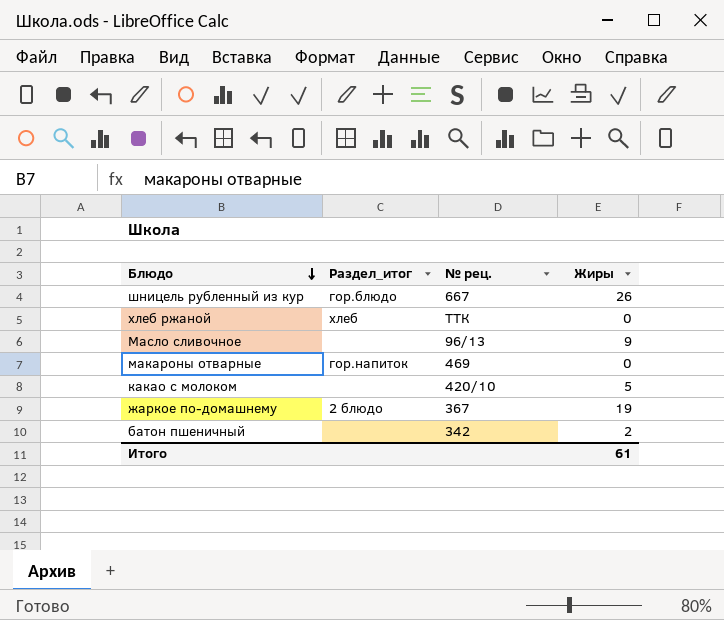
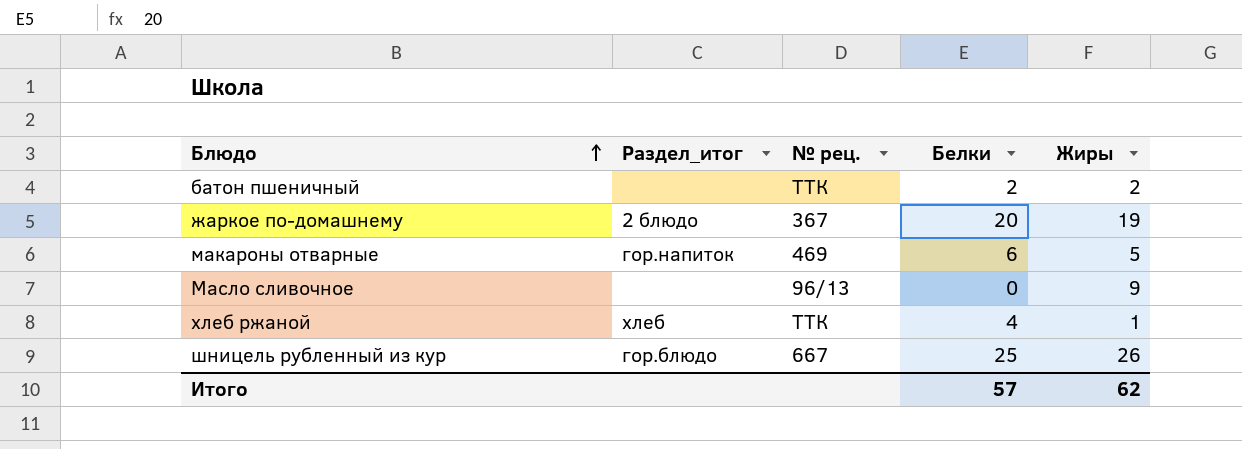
row order: Блюдо descending -> Блюдо ascending
column Белки | position: none -> 4
row какао с молоком: none | 420/10 | 5 -> none
батон пшеничный | № рец.: 342 -> ТТК
макароны отварные | Жиры: 0 -> 5
хлеб ржаной | Жиры: 0 -> 1
Итого | Жиры: 61 -> 62

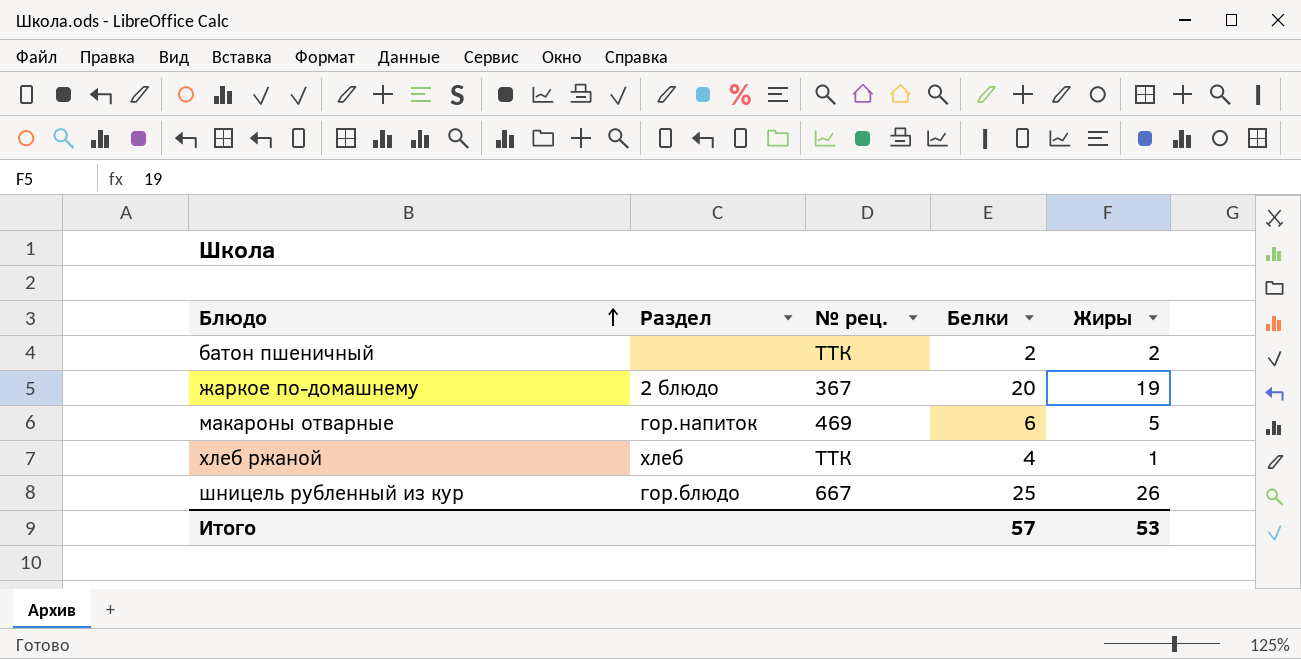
column name: Раздел_итог -> Раздел
row Масло сливочное: none | 96/13 | 0 | 9 -> none
Итого | Жиры: 62 -> 53

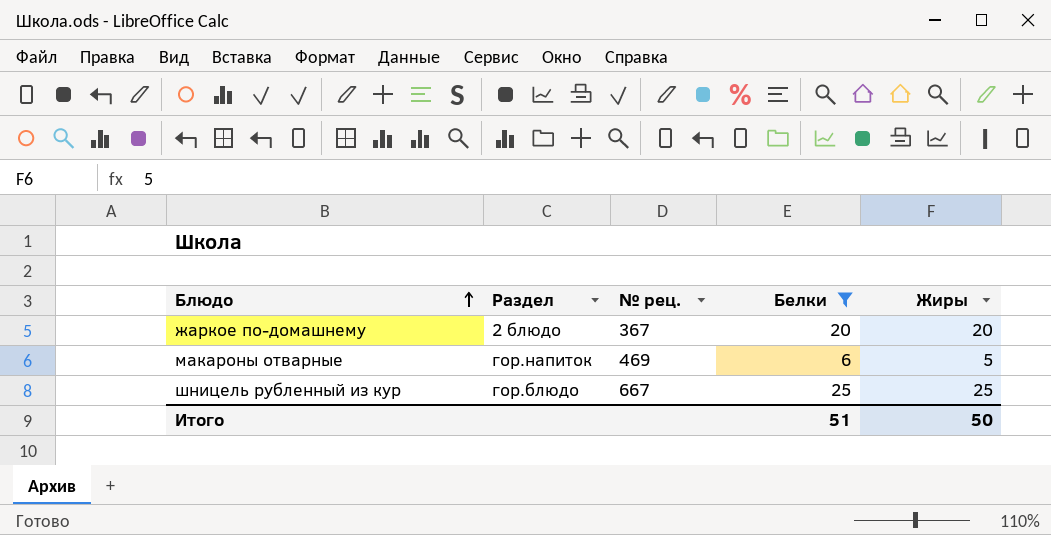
filter: none -> Белки >= 6
жаркое по-домашнему | Жиры: 19 -> 20
шницель рубленный из кур | Жиры: 26 -> 25
Итого | Белки: 57 -> 51
Итого | Жиры: 53 -> 50

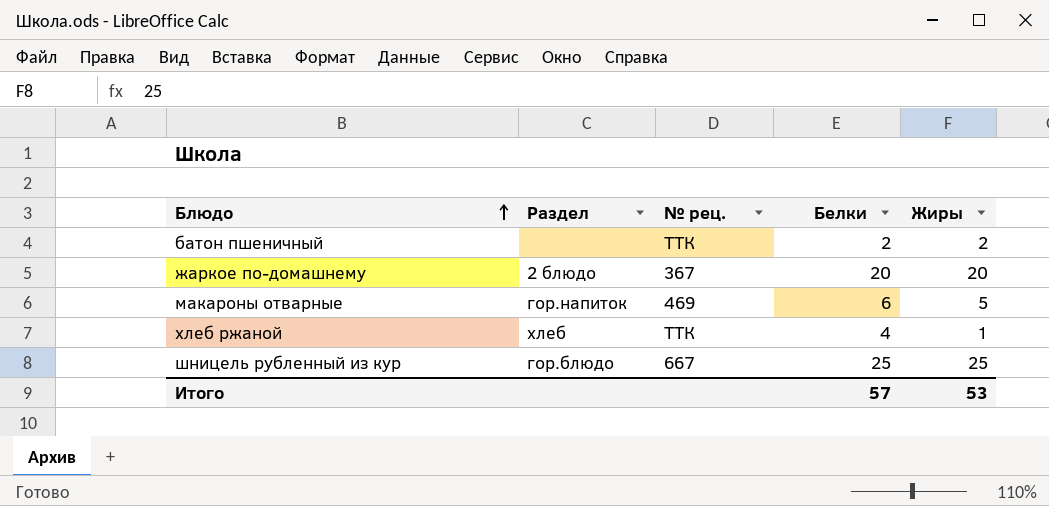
filter: Белки >= 6 -> none
Итого | Белки: 51 -> 57
Итого | Жиры: 50 -> 53

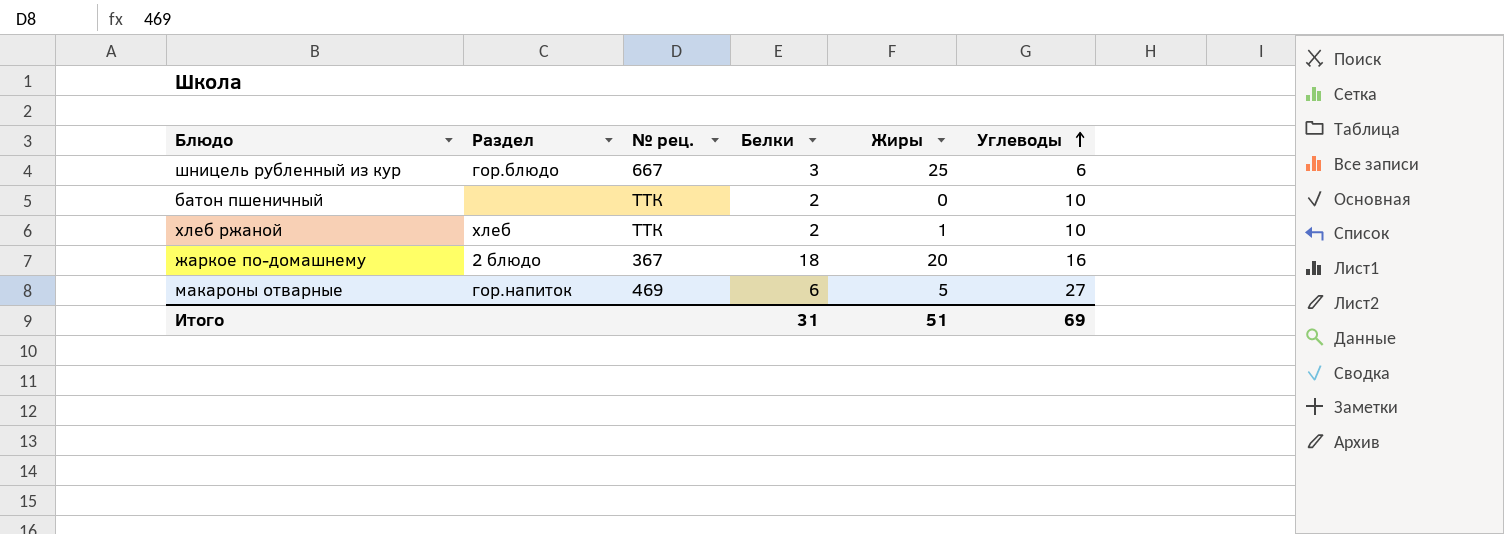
row order: Блюдо ascending -> Углеводы ascending
column Углеводы | position: none -> 6
шницель рубленный из кур | Белки: 25 -> 3
батон пшеничный | Жиры: 2 -> 0
хлеб ржаной | Белки: 4 -> 2
жаркое по-домашнему | Белки: 20 -> 18
Итого | Белки: 57 -> 31
Итого | Жиры: 53 -> 51

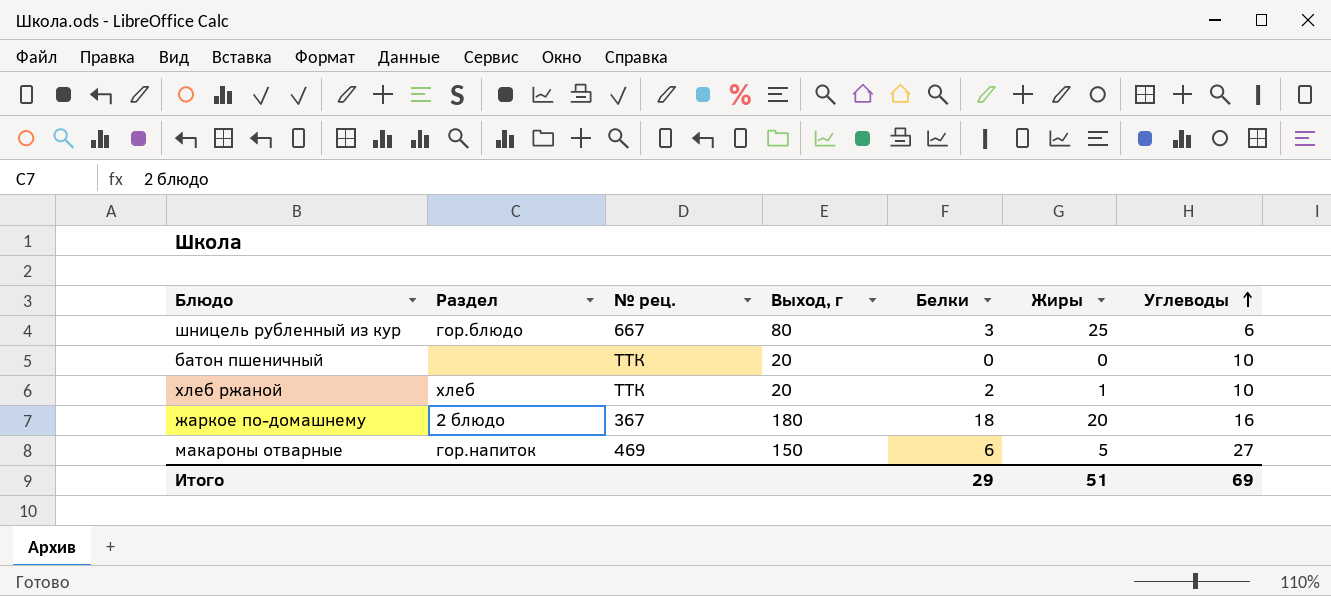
column Выход, г | position: none -> 4
батон пшеничный | Белки: 2 -> 0
Итого | Белки: 31 -> 29

